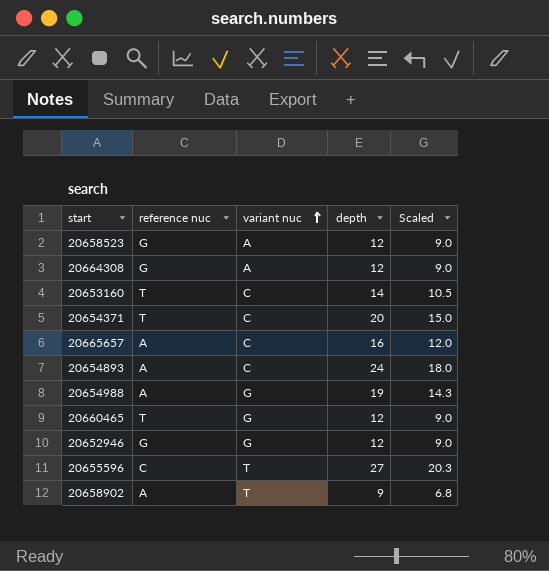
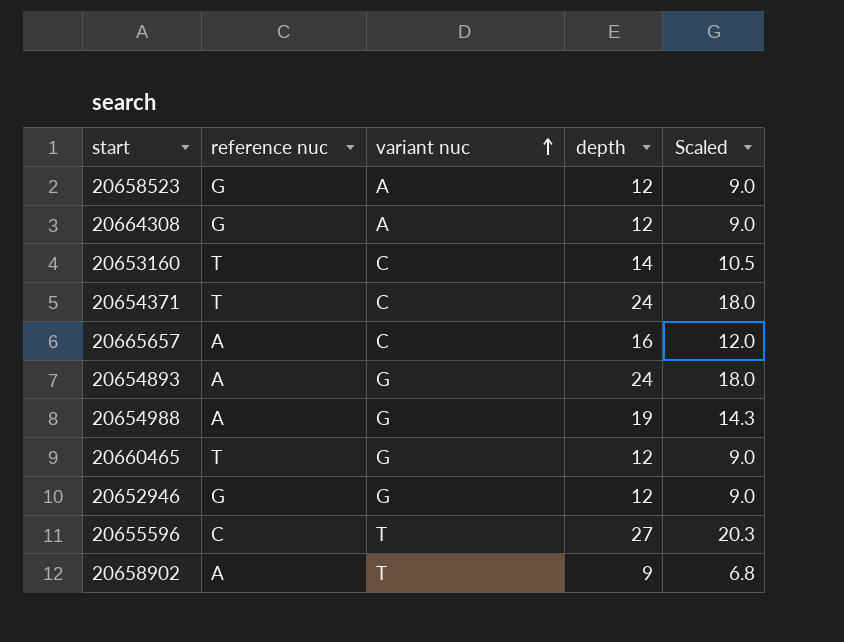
20654371 | depth: 20 -> 24
20654371 | Scaled: 15.0 -> 18.0
20654893 | variant nuc: C -> G

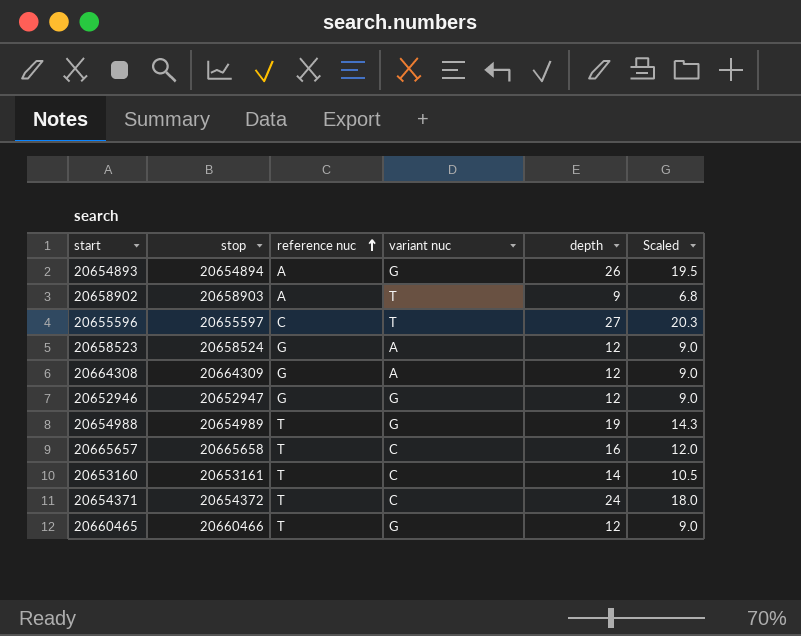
row order: variant nuc ascending -> reference nuc ascending
column stop | position: none -> 2
20654893 | depth: 24 -> 26
20654893 | Scaled: 18.0 -> 19.5
20654988 | reference nuc: A -> T
20665657 | reference nuc: A -> T

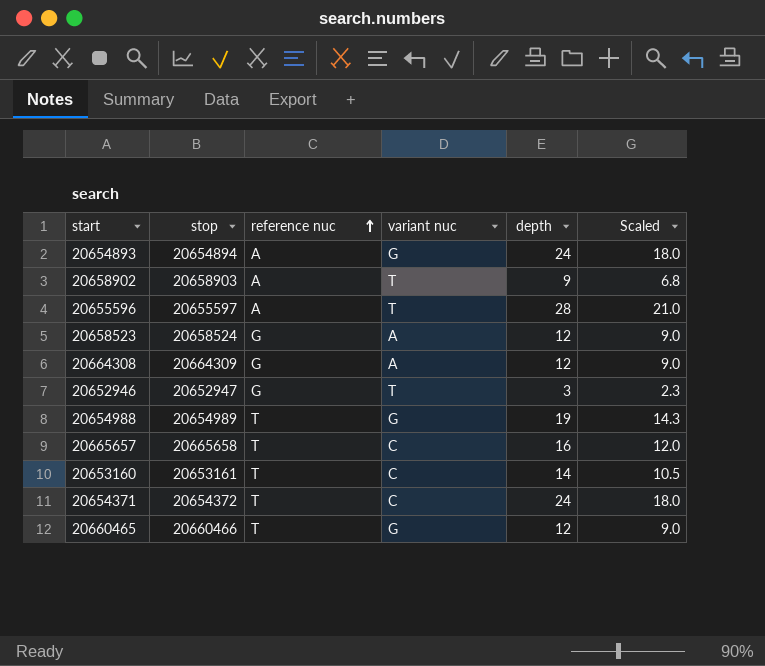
20654893 | depth: 26 -> 24
20654893 | Scaled: 19.5 -> 18.0
20655596 | reference nuc: C -> A
20655596 | depth: 27 -> 28
20655596 | Scaled: 20.3 -> 21.0
20652946 | variant nuc: G -> T
20652946 | depth: 12 -> 3
20652946 | Scaled: 9.0 -> 2.3

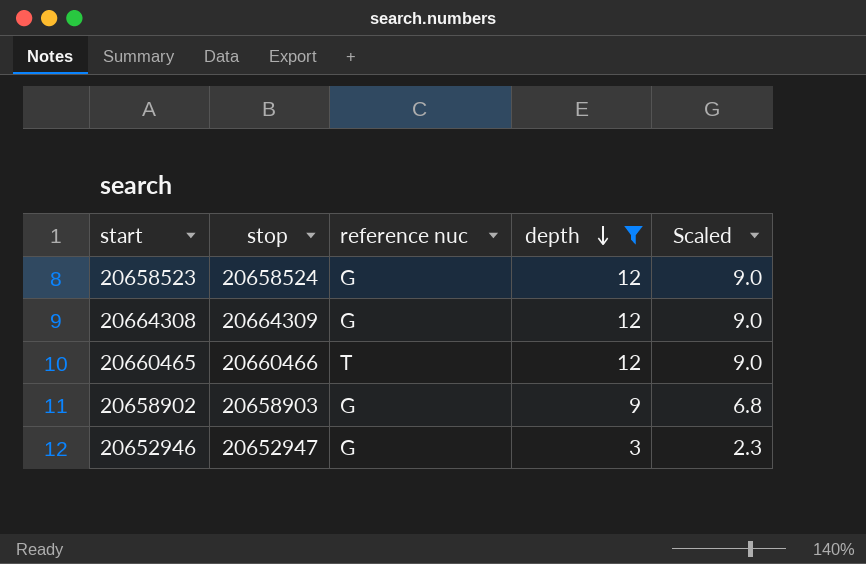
filter: none -> depth <= 12
row order: reference nuc ascending -> depth descending
column variant nuc | position: 4 -> none
20658902 | reference nuc: A -> G

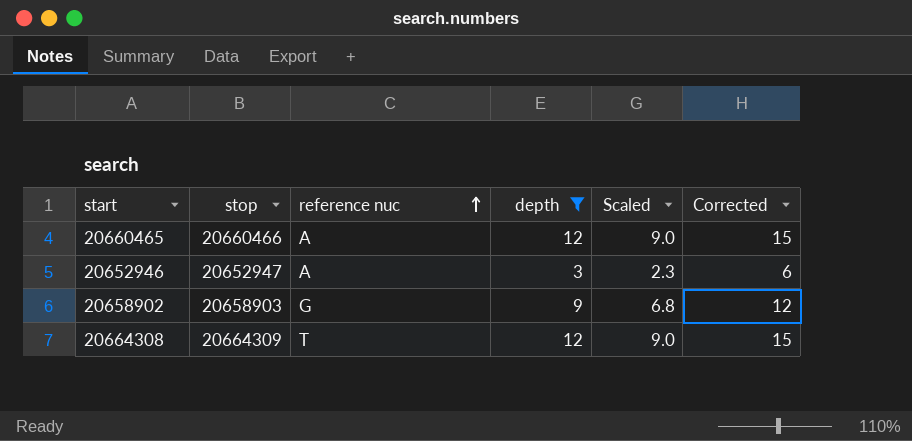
row order: depth descending -> reference nuc ascending
column Corrected | formula: none -> [depth] + 3
row 20658523: 20658524 | G | 12 | 9.0 -> none
20660465 | reference nuc: T -> A
20652946 | reference nuc: G -> A
20664308 | reference nuc: G -> T

